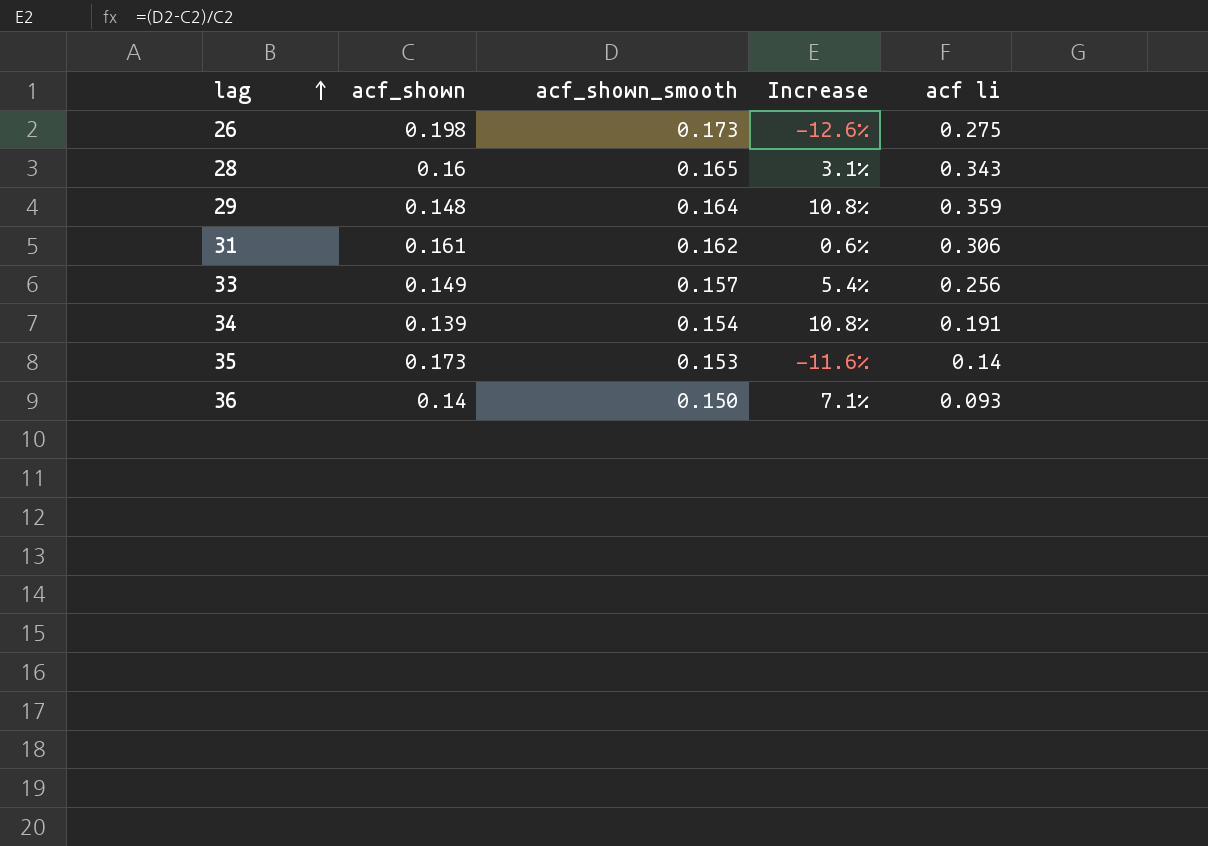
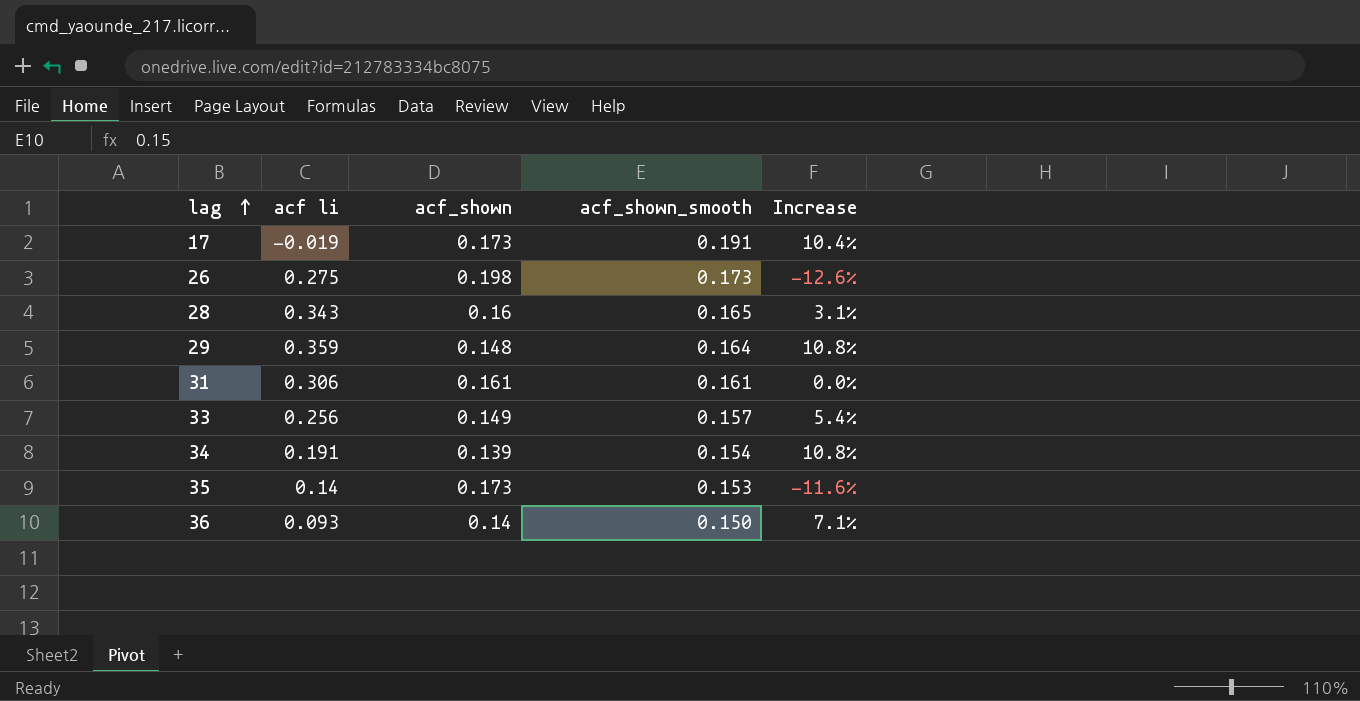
column acf li | position: 5 -> 2
row 17: none -> -0.019 | 0.173 | 0.191 | 10.4%
31 | acf_shown_smooth: 0.162 -> 0.161
31 | Increase: 0.6% -> 0.0%

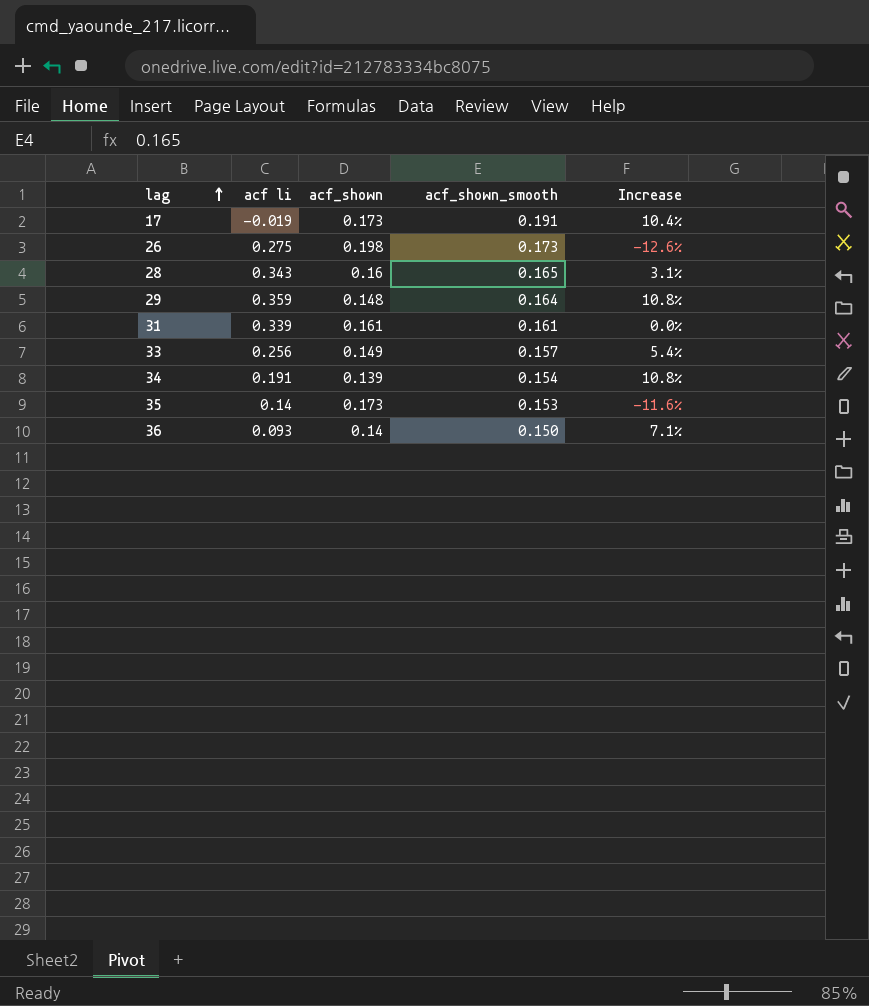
31 | acf li: 0.306 -> 0.339

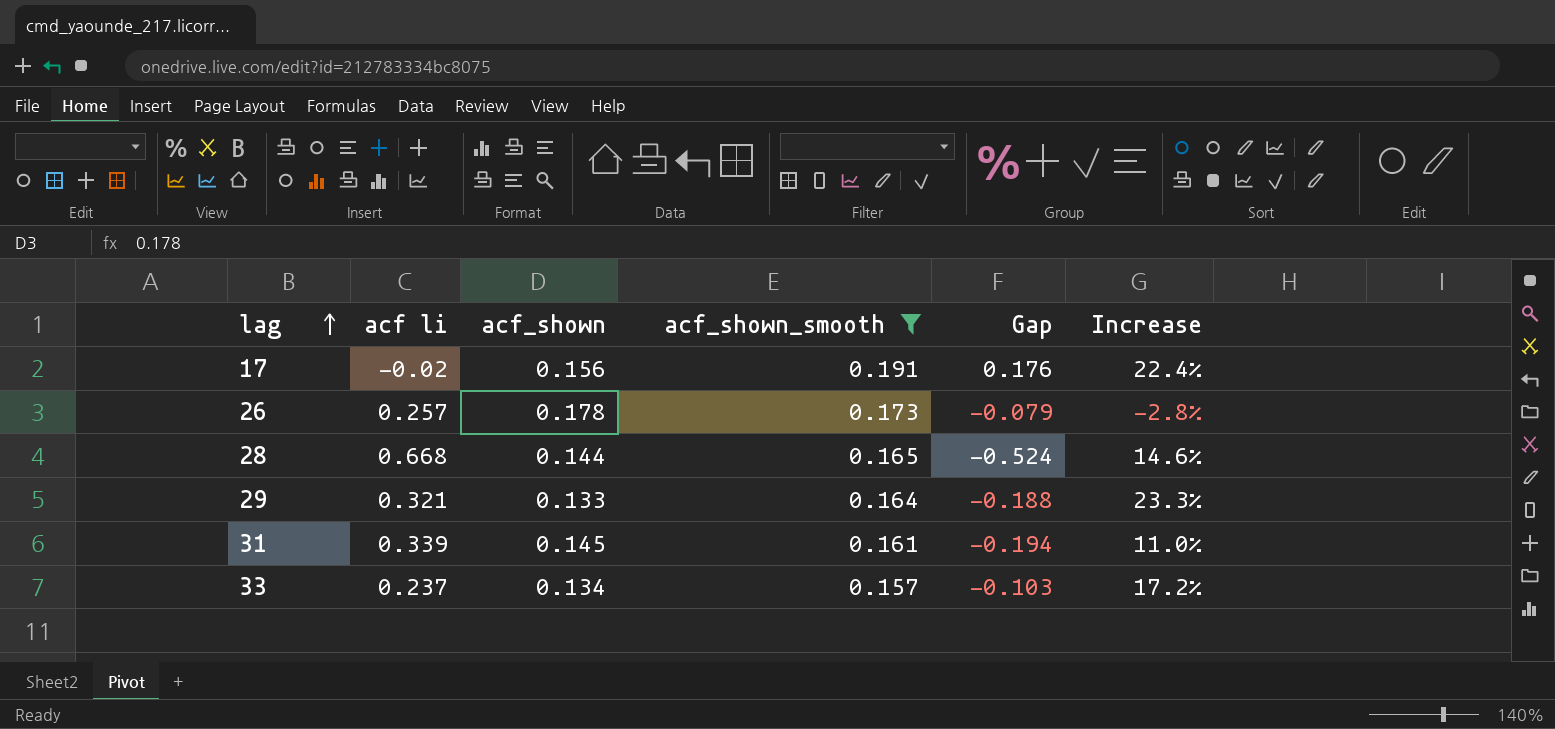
filter: none -> acf_shown_smooth >= 0.157
column Gap | formula: none -> [acf_shown] - [acf li]
17 | acf li: -0.019 -> -0.02
17 | acf_shown: 0.173 -> 0.156
17 | Increase: 10.4% -> 22.4%
26 | acf li: 0.275 -> 0.257
26 | acf_shown: 0.198 -> 0.178
26 | Increase: -12.6% -> -2.8%
28 | acf li: 0.343 -> 0.668
28 | acf_shown: 0.16 -> 0.144
28 | Increase: 3.1% -> 14.6%
29 | acf li: 0.359 -> 0.321
29 | acf_shown: 0.148 -> 0.133
29 | Increase: 10.8% -> 23.3%
31 | acf_shown: 0.161 -> 0.145
31 | Increase: 0.0% -> 11.0%
33 | acf li: 0.256 -> 0.237
33 | acf_shown: 0.149 -> 0.134
33 | Increase: 5.4% -> 17.2%

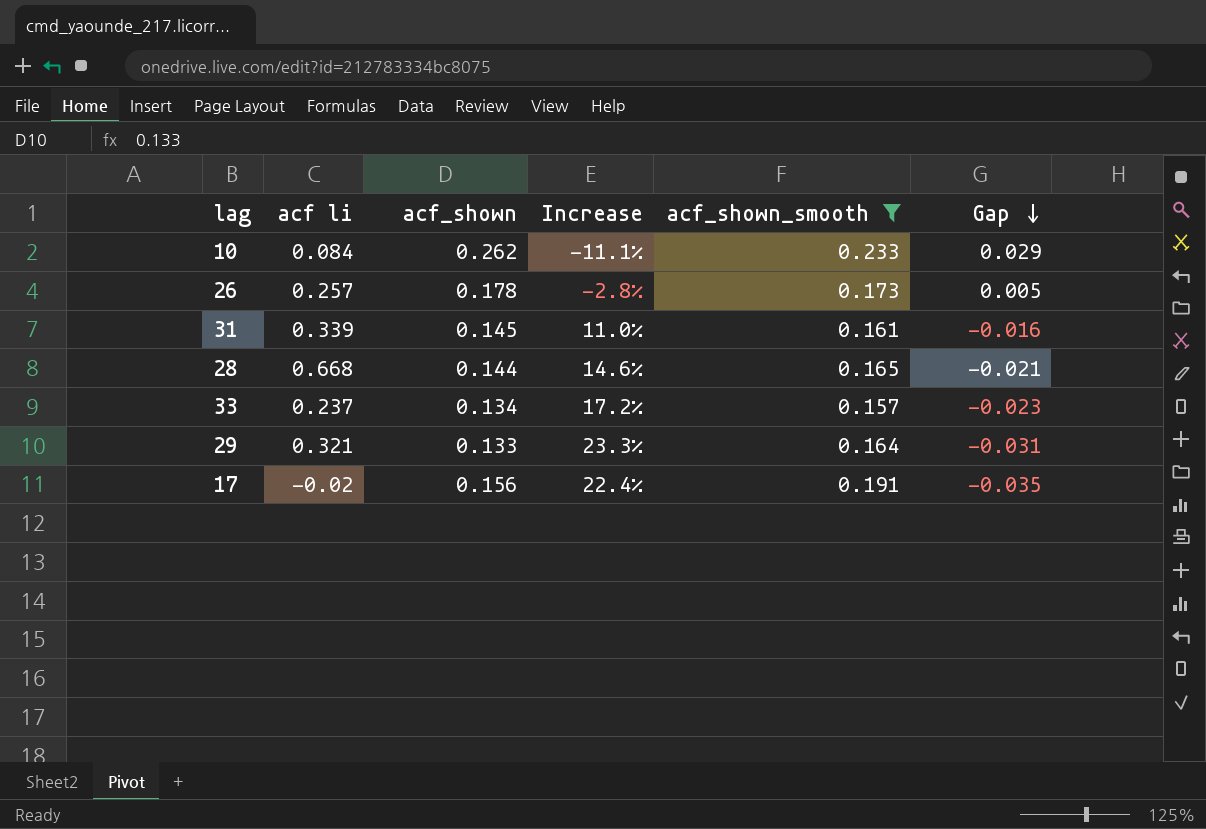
row order: lag ascending -> Gap descending
column Increase | position: 6 -> 4
column Gap | formula: [acf_shown] - [acf li] -> [acf_shown] - [acf_shown_smooth]
row 10: none -> 0.084 | 0.262 | -11.1% | 0.233 | 0.029

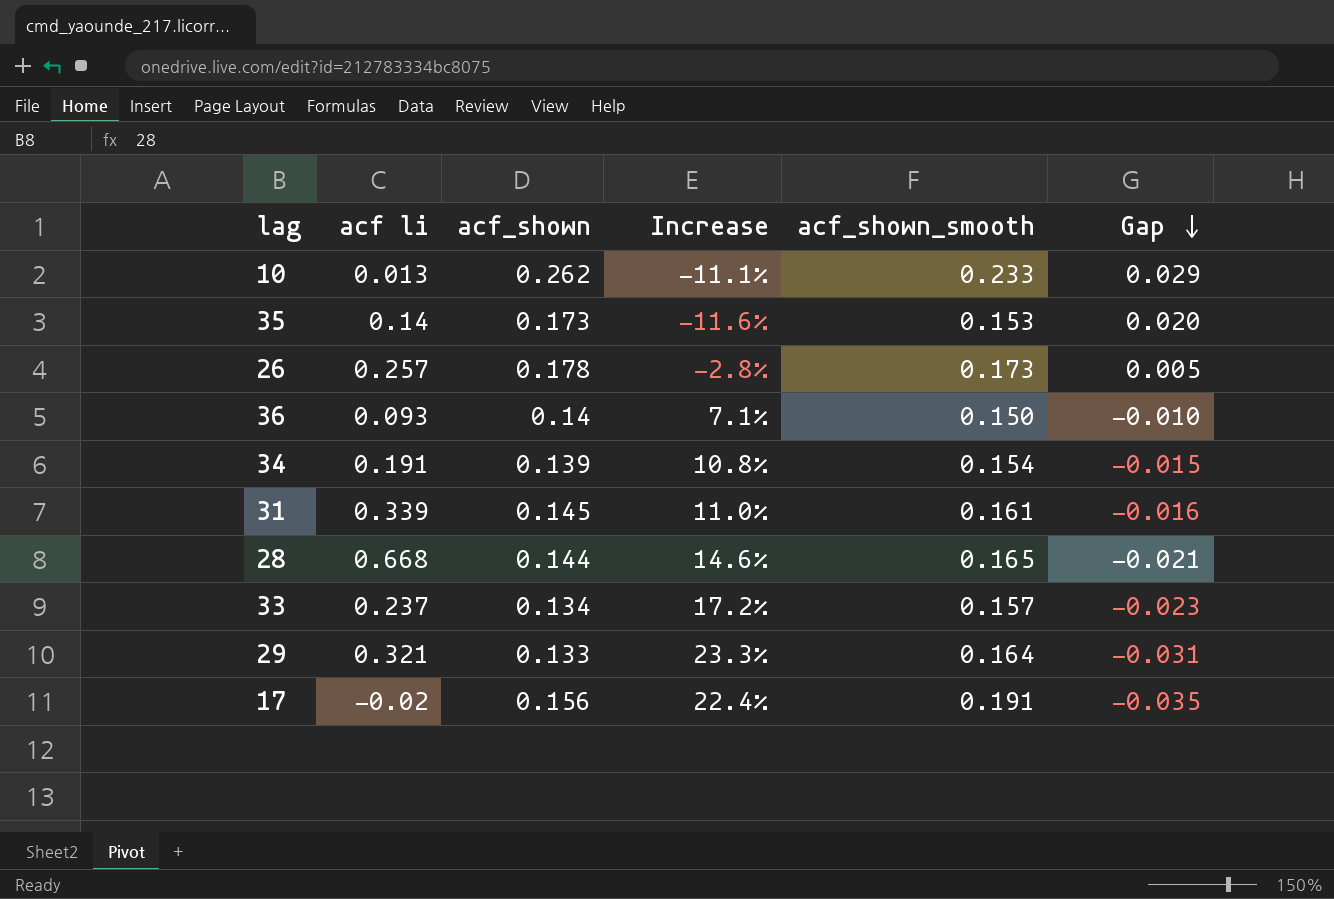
filter: acf_shown_smooth >= 0.157 -> none
10 | acf li: 0.084 -> 0.013

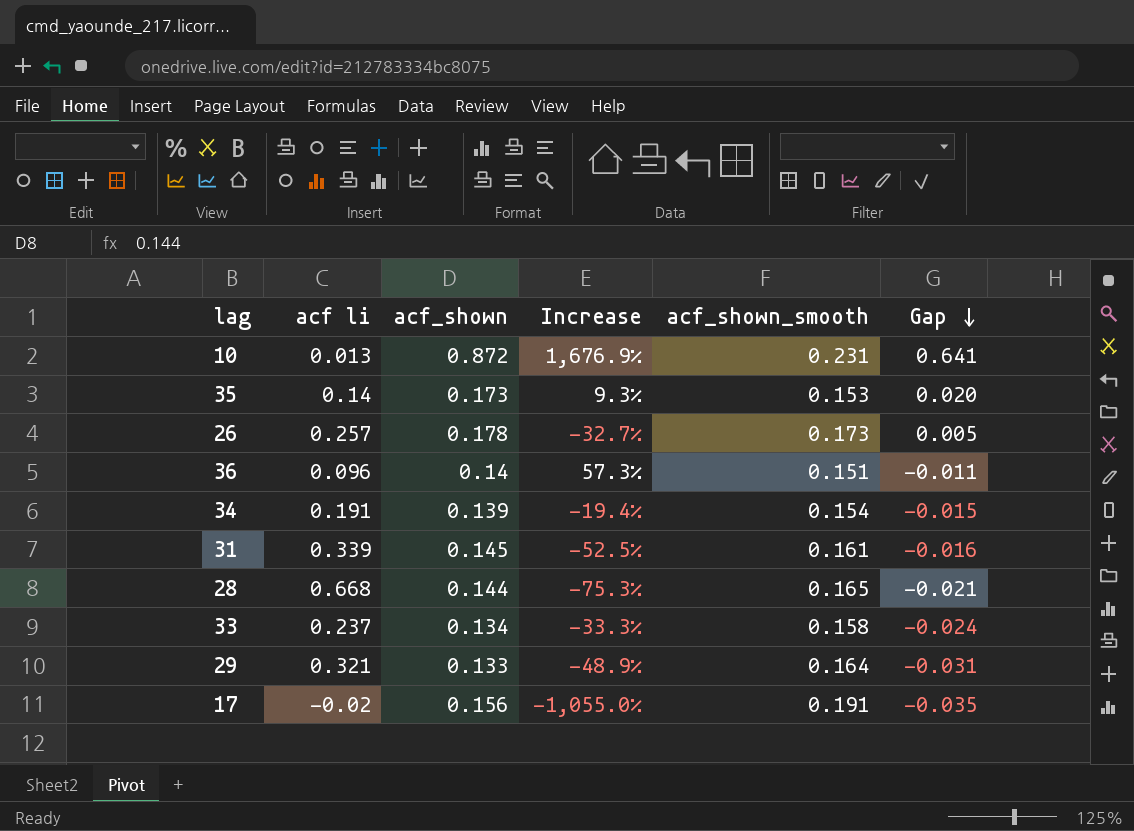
column Increase | formula: ([acf_shown_smooth] - [acf_shown]) / [acf_shown] -> ([acf_shown_smooth] - [acf li]) / [acf li]
10 | acf_shown: 0.262 -> 0.872
10 | acf_shown_smooth: 0.233 -> 0.231
10 | Gap: 0.029 -> 0.641
36 | acf li: 0.093 -> 0.096
36 | acf_shown_smooth: 0.150 -> 0.151
36 | Gap: -0.010 -> -0.011
33 | acf_shown_smooth: 0.157 -> 0.158
33 | Gap: -0.023 -> -0.024

